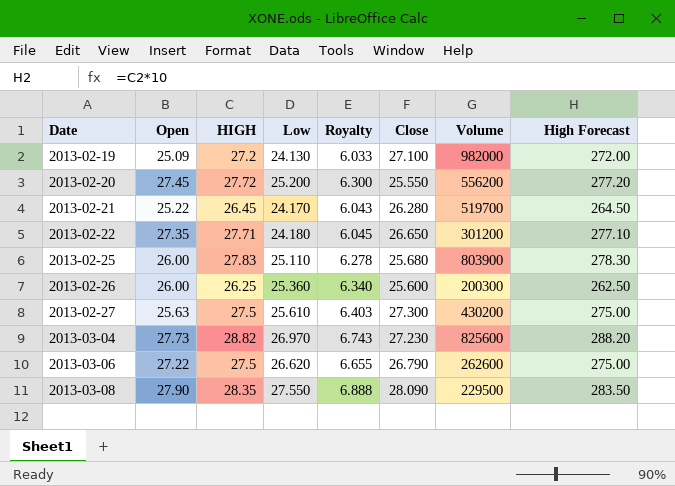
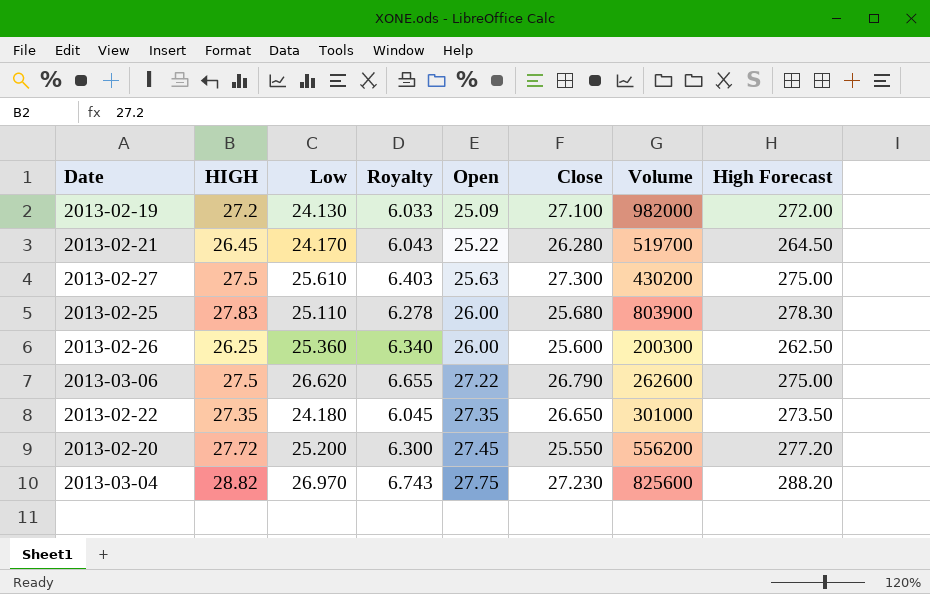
row order: Date ascending -> Open ascending
column Open | position: 2 -> 5
row 2013-03-08: 27.90 | 28.35 | 27.550 | 6.888 | 28.090 | 229500 | 283.50 -> none
2013-02-22 | HIGH: 27.71 -> 27.35
2013-02-22 | Volume: 301200 -> 301000
2013-02-22 | High Forecast: 277.10 -> 273.50
2013-03-04 | Open: 27.73 -> 27.75

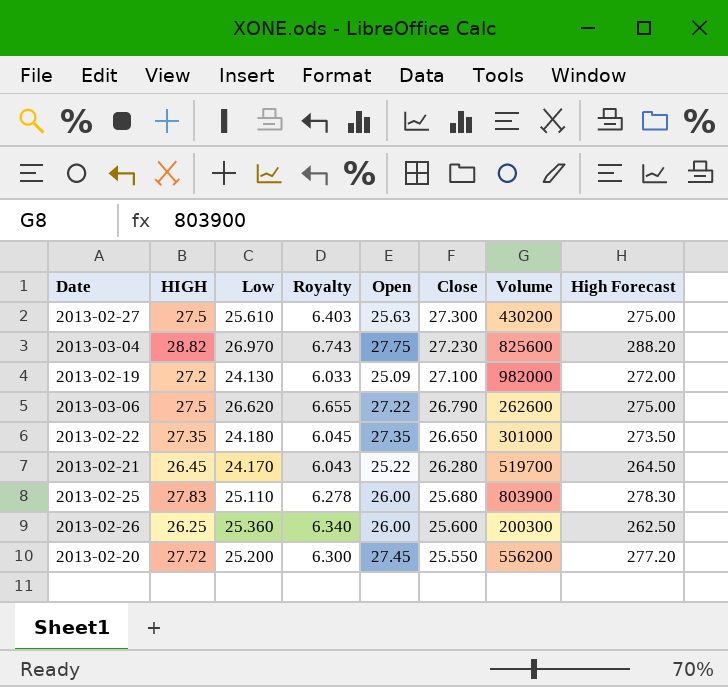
row order: Open ascending -> Close descending

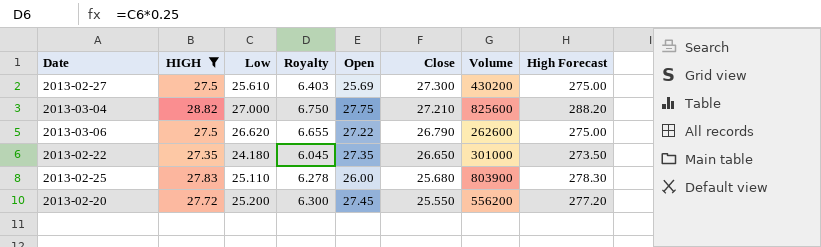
filter: none -> HIGH >= 27.35
2013-02-27 | Open: 25.63 -> 25.69
2013-03-04 | Low: 26.970 -> 27.000
2013-03-04 | Royalty: 6.743 -> 6.750
2013-03-04 | Close: 27.230 -> 27.210

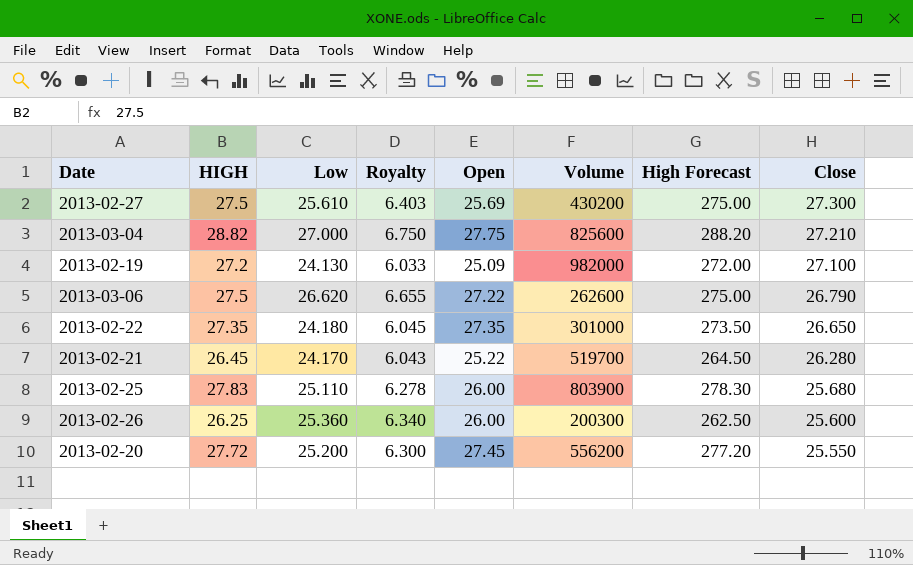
filter: HIGH >= 27.35 -> none
column Close | position: 6 -> 8

